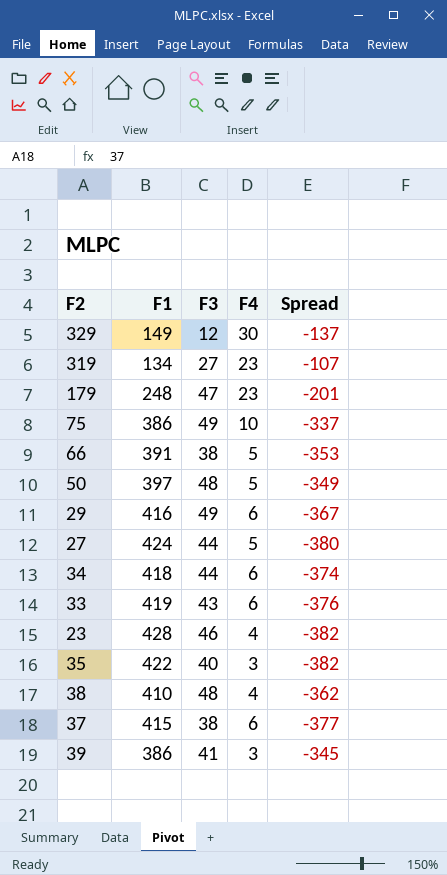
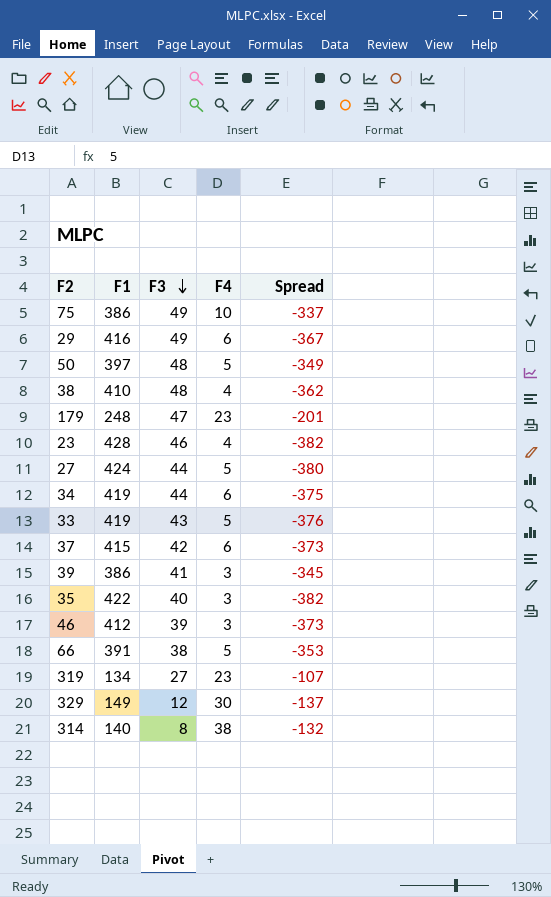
row order: none -> F3 descending
34 | F1: 418 -> 419
34 | Spread: -374 -> -375
33 | F4: 6 -> 5
37 | F3: 38 -> 42
37 | Spread: -377 -> -373
row 46: none -> 412 | 39 | 3 | -373
row 314: none -> 140 | 8 | 38 | -132

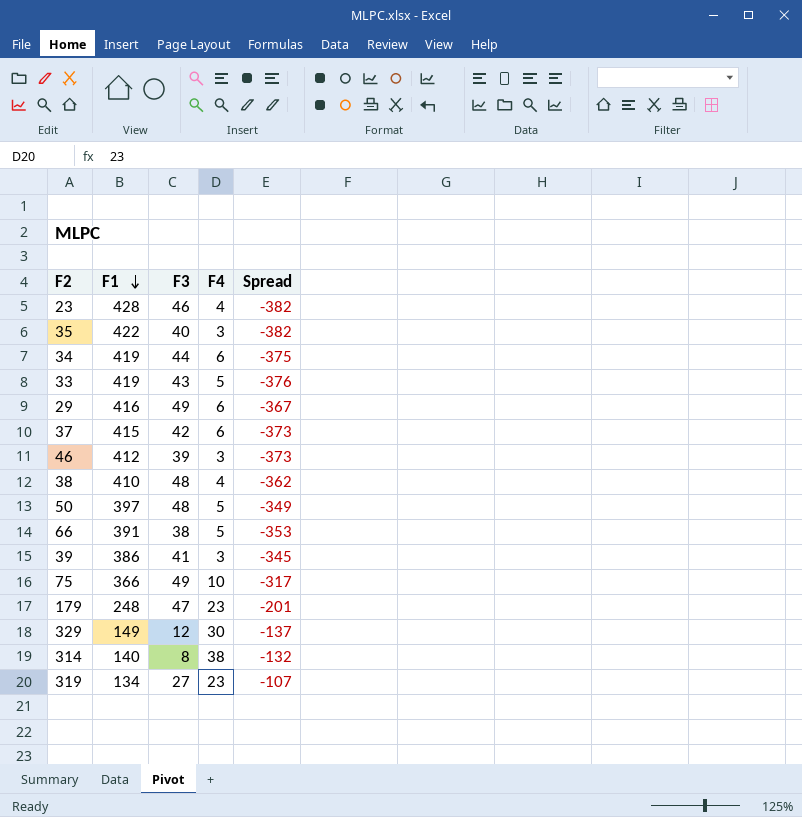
row order: F3 descending -> F1 descending
row 27: 424 | 44 | 5 | -380 -> none
75 | F1: 386 -> 366
75 | Spread: -337 -> -317

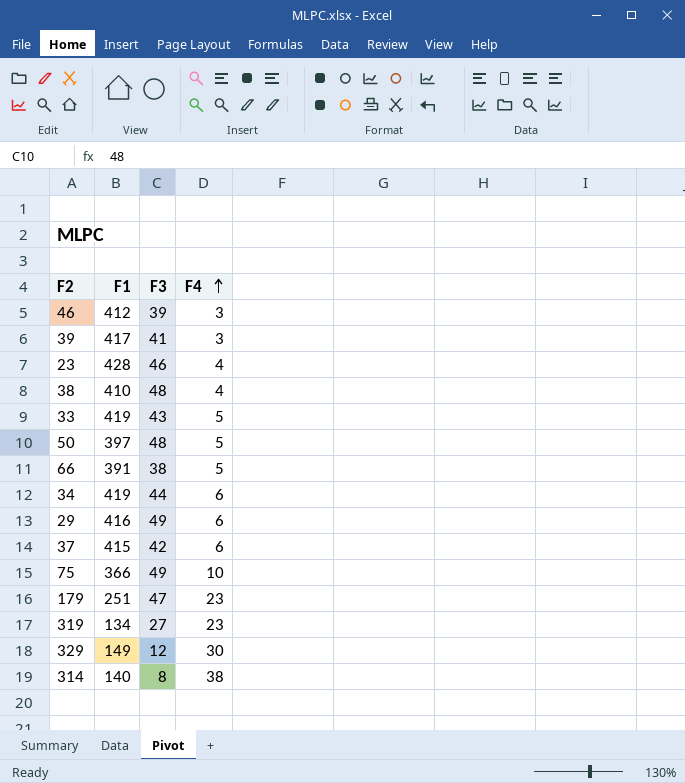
row order: F1 descending -> F4 ascending
column Spread | formula: [F3] - [F1] -> none
row 35: 422 | 40 | 3 | -382 -> none
39 | F1: 386 -> 417
179 | F1: 248 -> 251

